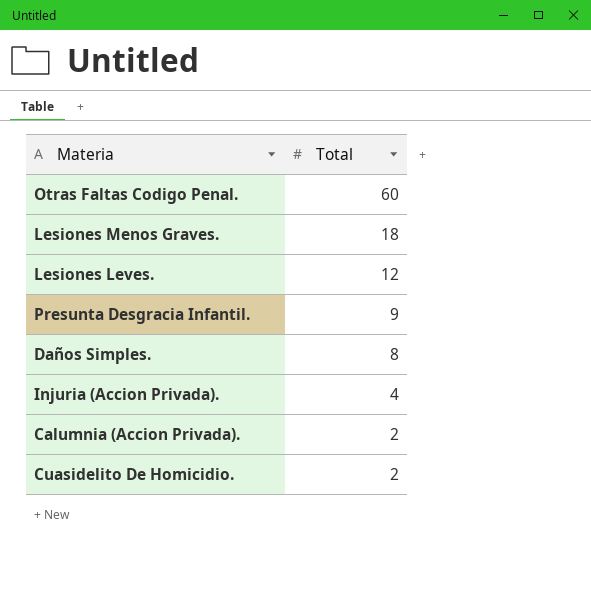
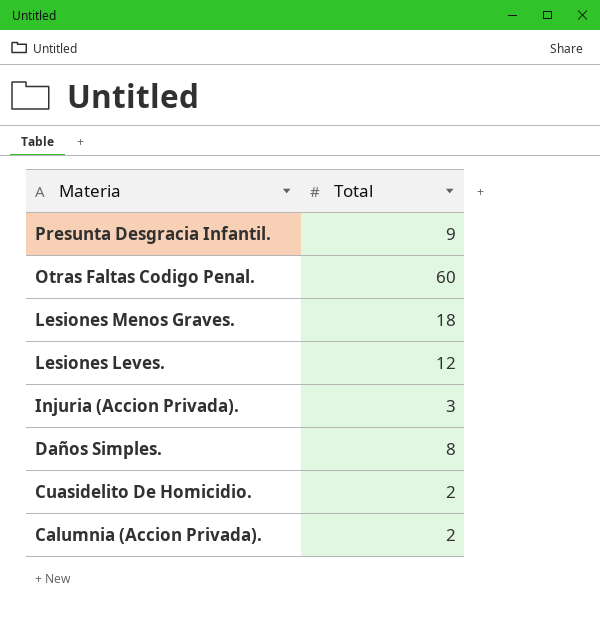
row order: Total descending -> Materia descending
Injuria (Accion Privada). | Total: 4 -> 3

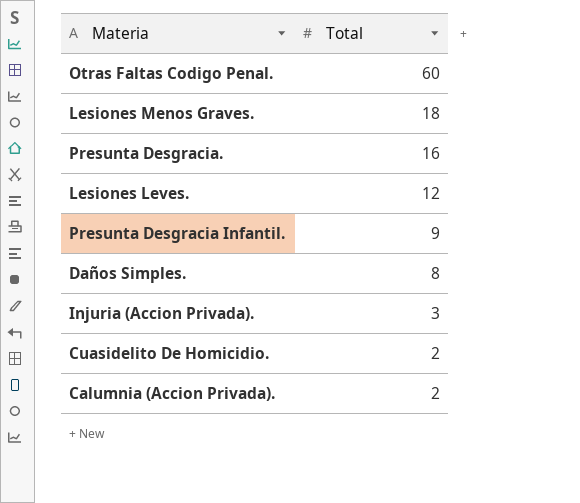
row order: Materia descending -> Total descending
row Presunta Desgracia.: none -> 16

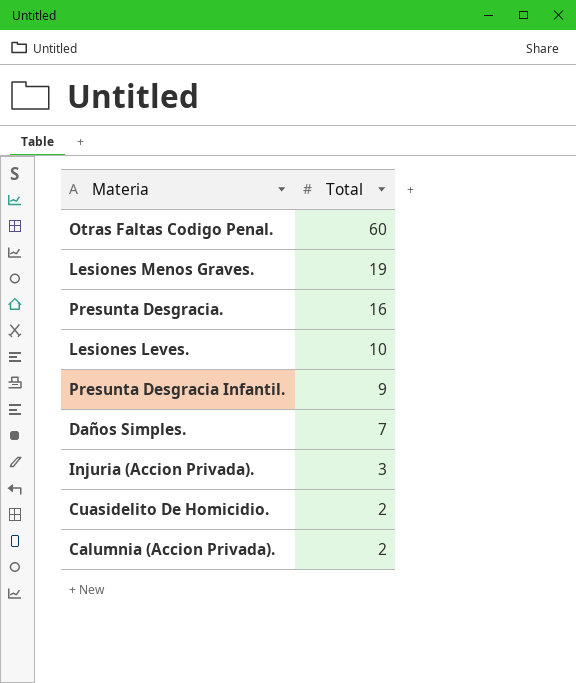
Lesiones Menos Graves. | Total: 18 -> 19
Lesiones Leves. | Total: 12 -> 10
Daños Simples. | Total: 8 -> 7

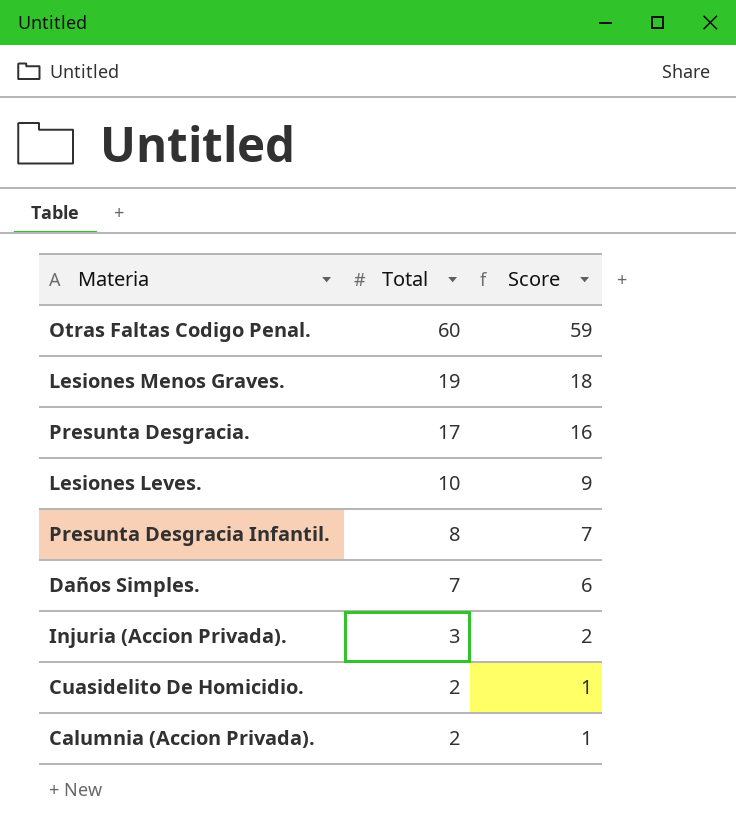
column Score | formula: none -> [Total] - 1
Presunta Desgracia. | Total: 16 -> 17
Presunta Desgracia Infantil. | Total: 9 -> 8

